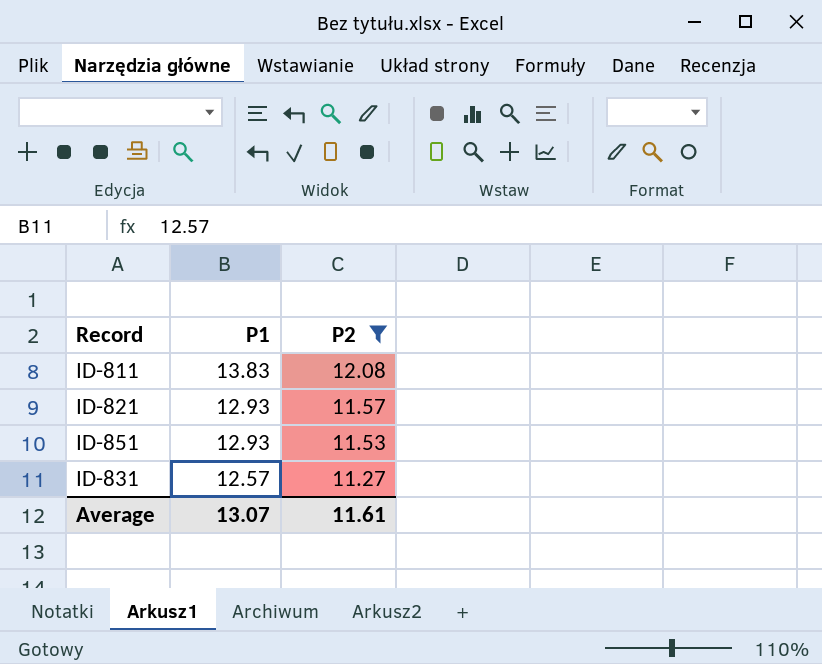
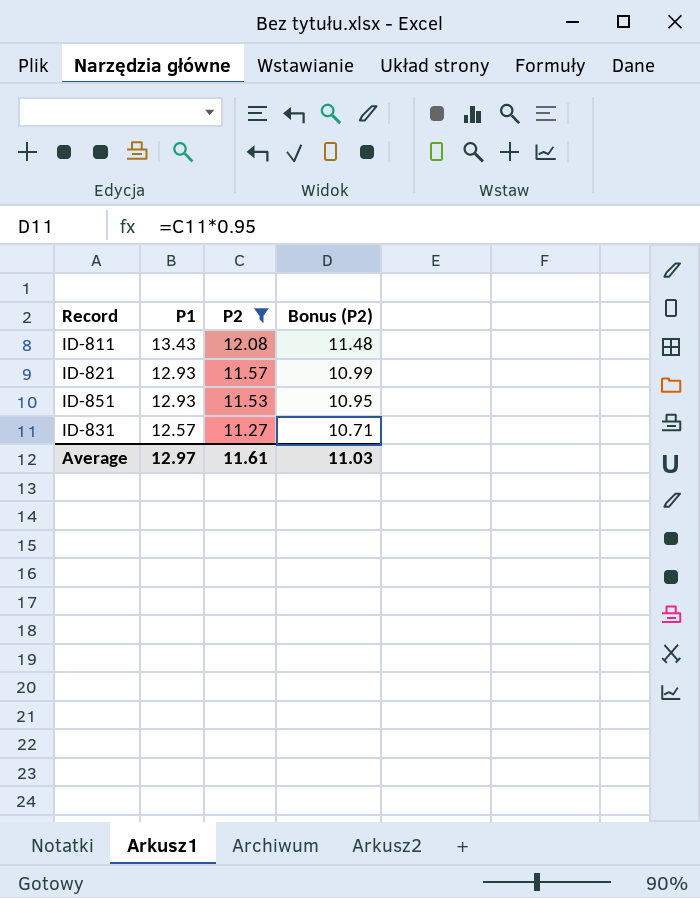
column Bonus (P2) | formula: none -> [P2] * 0.95
ID-811 | P1: 13.83 -> 13.43
Average | P1: 13.07 -> 12.97

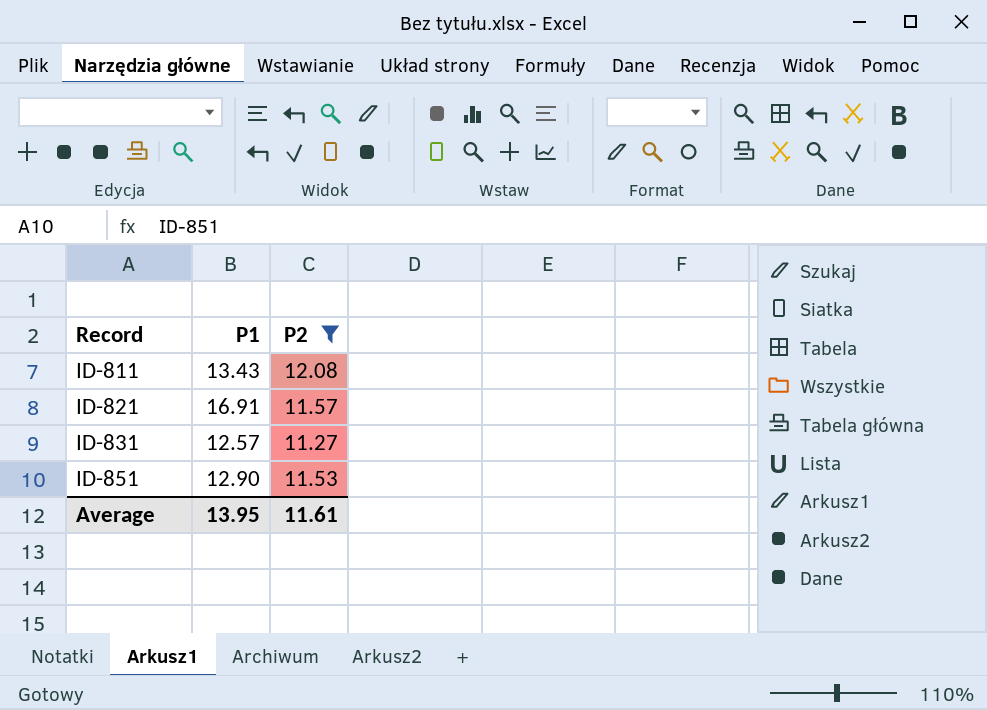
row order: P1 descending -> Record ascending
column Bonus (P2) | formula: [P2] * 0.95 -> none
ID-821 | P1: 12.93 -> 16.91
ID-851 | P1: 12.93 -> 12.90
Average | P1: 12.97 -> 13.95

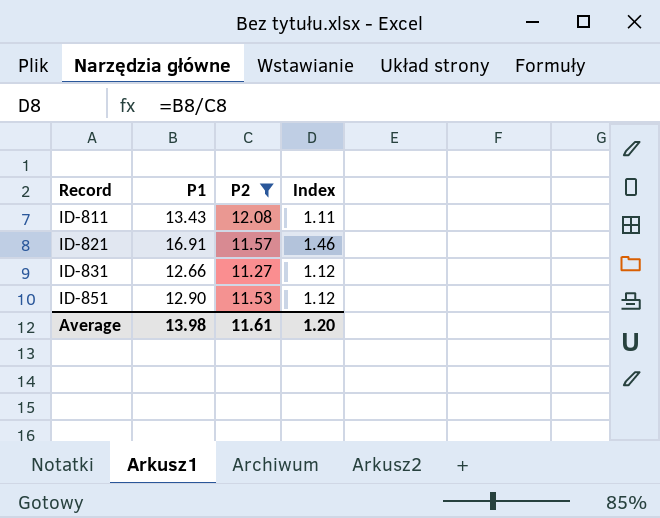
column Index | formula: none -> [P1] / [P2]
ID-831 | P1: 12.57 -> 12.66
Average | P1: 13.95 -> 13.98

